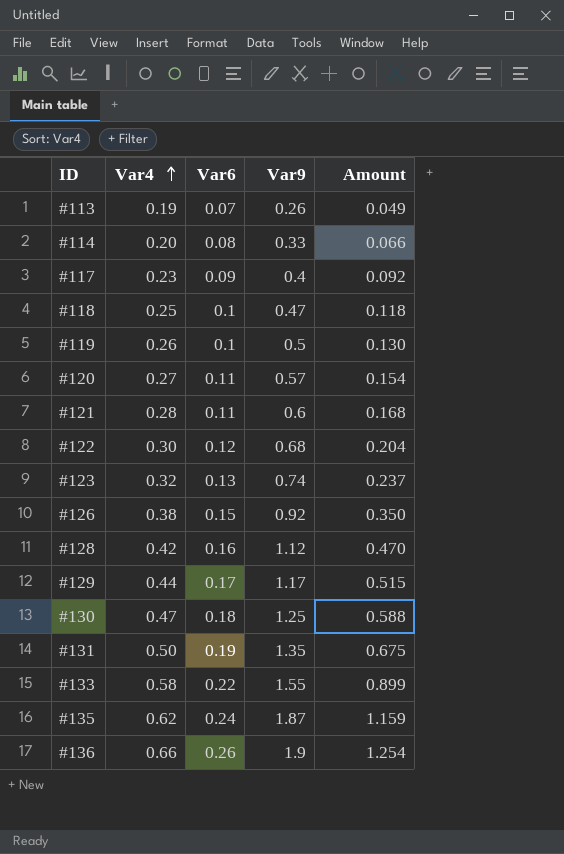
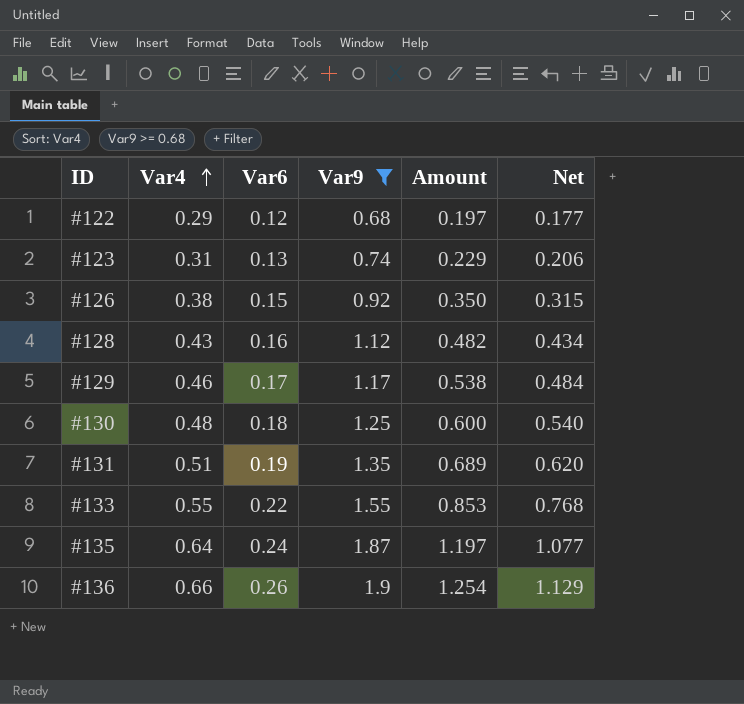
filter: none -> Var9 >= 0.68
column Net | formula: none -> [Amount] * 0.9
#122 | Var4: 0.30 -> 0.29
#122 | Amount: 0.204 -> 0.197
#123 | Var4: 0.32 -> 0.31
#123 | Amount: 0.237 -> 0.229
#128 | Var4: 0.42 -> 0.43
#128 | Amount: 0.470 -> 0.482
#129 | Var4: 0.44 -> 0.46
#129 | Amount: 0.515 -> 0.538
#130 | Var4: 0.47 -> 0.48
#130 | Amount: 0.588 -> 0.600
#131 | Var4: 0.50 -> 0.51
#131 | Amount: 0.675 -> 0.689
#133 | Var4: 0.58 -> 0.55
#133 | Amount: 0.899 -> 0.853
#135 | Var4: 0.62 -> 0.64
#135 | Amount: 1.159 -> 1.197

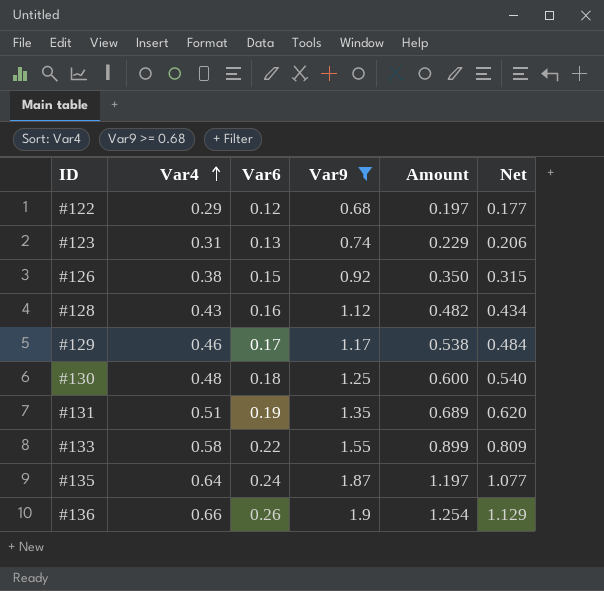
#133 | Var4: 0.55 -> 0.58
#133 | Amount: 0.853 -> 0.899
#133 | Net: 0.768 -> 0.809

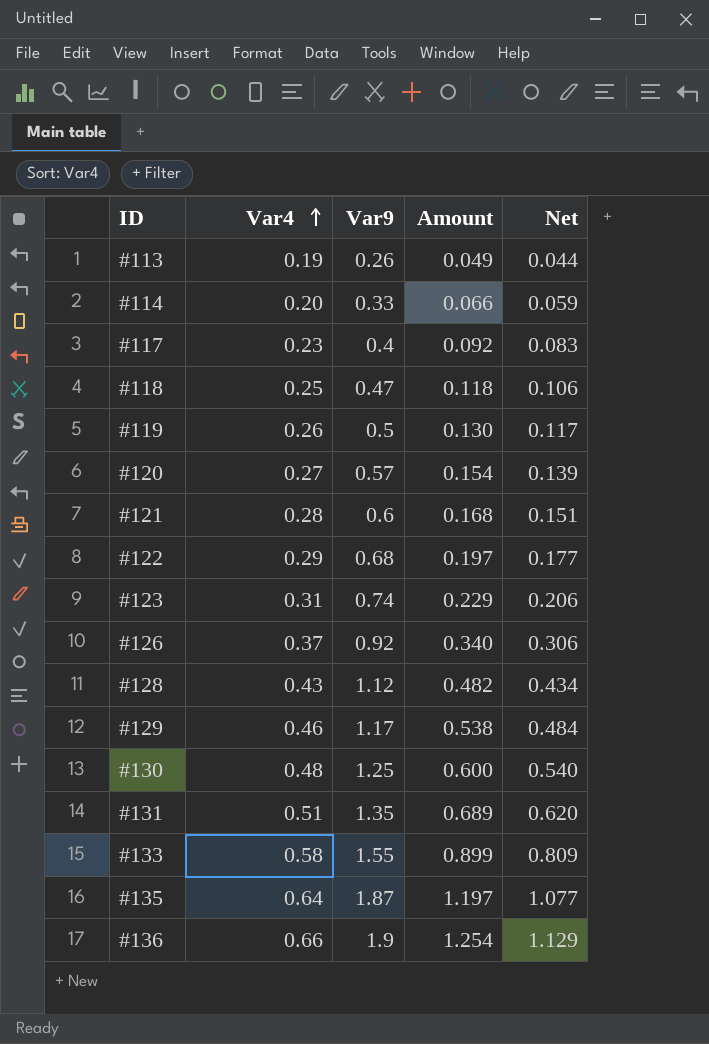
filter: Var9 >= 0.68 -> none
column Var6 | position: 3 -> none
#126 | Var4: 0.38 -> 0.37
#126 | Amount: 0.350 -> 0.340
#126 | Net: 0.315 -> 0.306

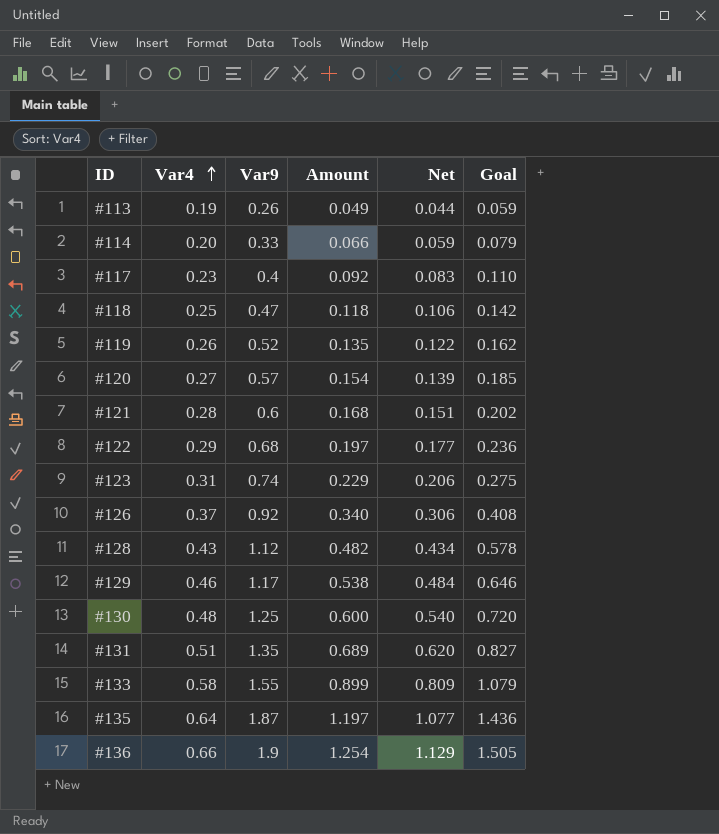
column Goal | formula: none -> [Amount] * 1.2
#119 | Var9: 0.5 -> 0.52
#119 | Amount: 0.130 -> 0.135
#119 | Net: 0.117 -> 0.122

